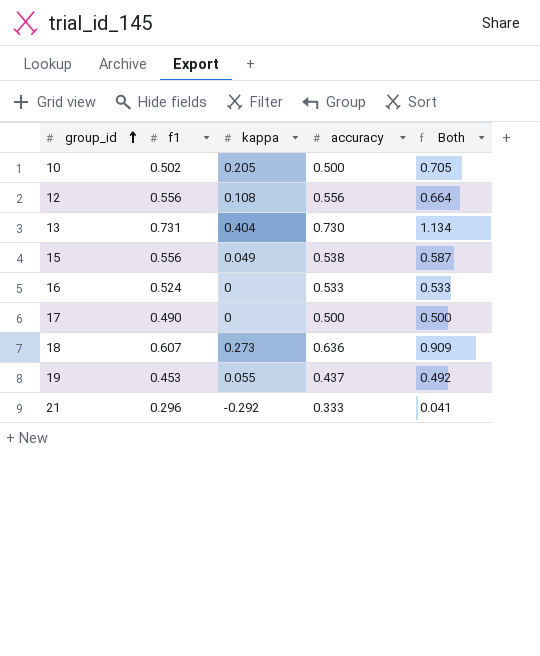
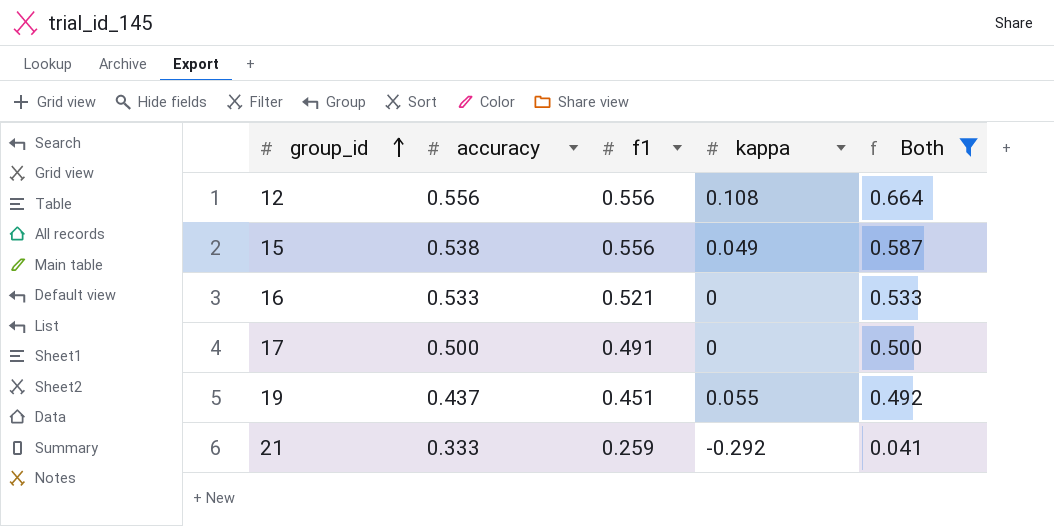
filter: none -> Both <= 0.664
column accuracy | position: 4 -> 2
16 | f1: 0.524 -> 0.521
17 | f1: 0.490 -> 0.491
19 | f1: 0.453 -> 0.451
21 | f1: 0.296 -> 0.259

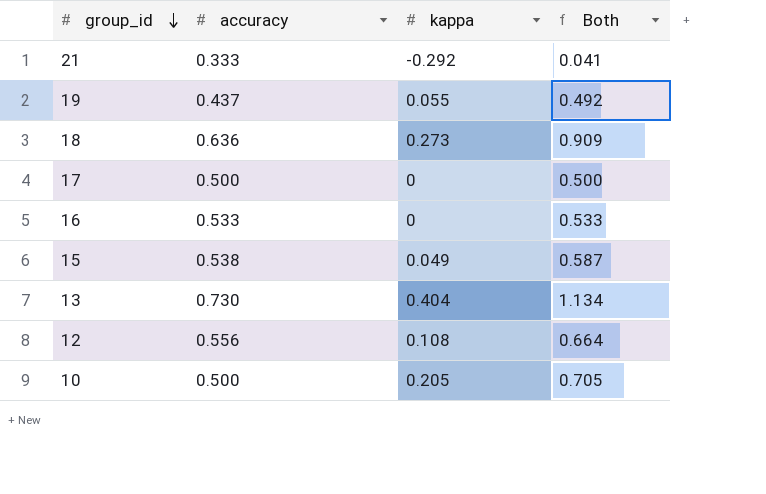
filter: Both <= 0.664 -> none
row order: group_id ascending -> group_id descending
column f1 | position: 3 -> none

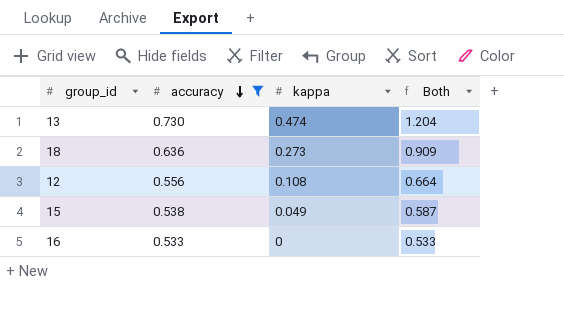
filter: none -> accuracy >= 0.533
row order: group_id descending -> accuracy descending
13 | kappa: 0.404 -> 0.474
13 | Both: 1.134 -> 1.204

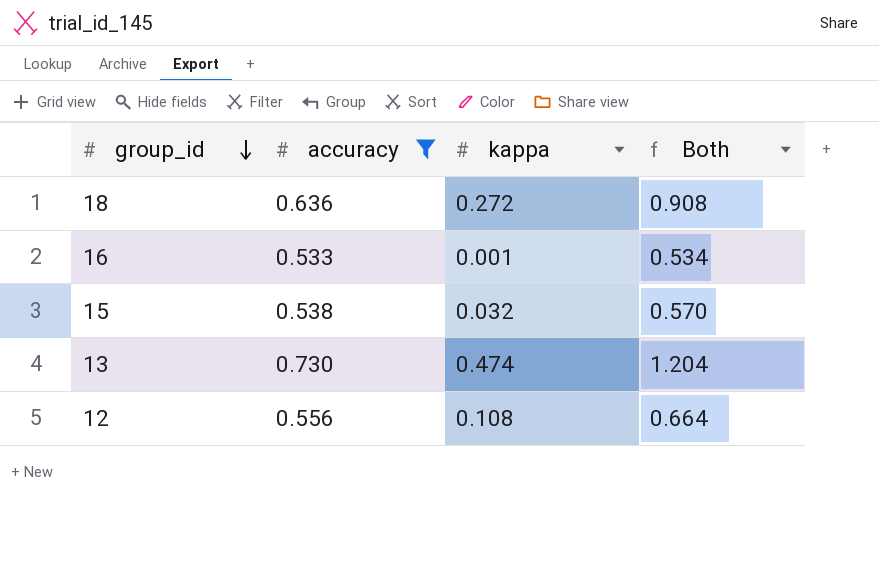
row order: accuracy descending -> group_id descending
18 | kappa: 0.273 -> 0.272
18 | Both: 0.909 -> 0.908
16 | kappa: 0 -> 0.001
16 | Both: 0.533 -> 0.534
15 | kappa: 0.049 -> 0.032
15 | Both: 0.587 -> 0.570

